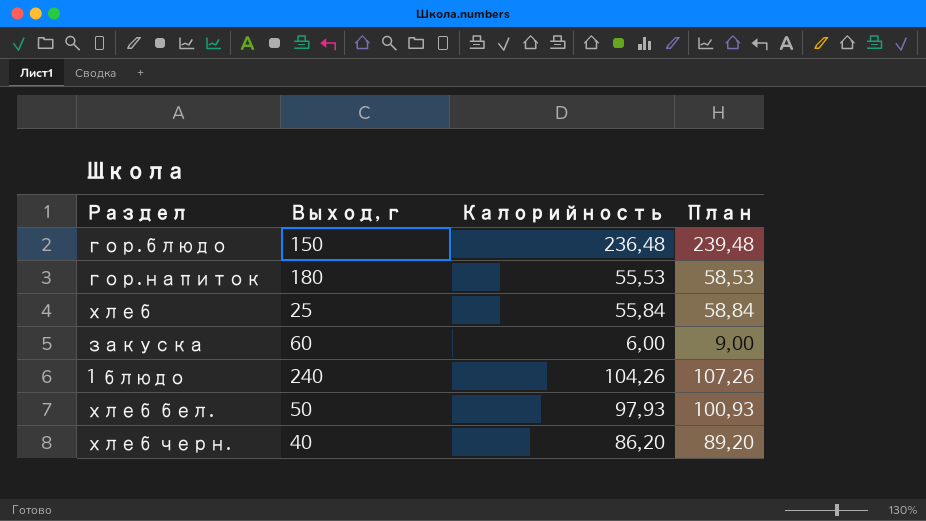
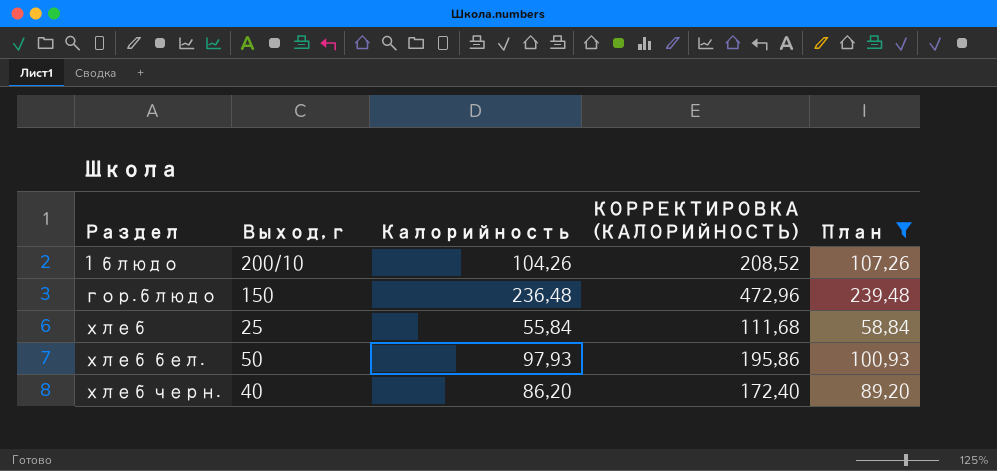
filter: none -> План >= 58,84
row order: none -> Раздел ascending
column КОРРЕКТИРОВКА (КАЛОРИЙНОСТЬ) | formula: none -> [Калорийность] * 2
1 блюдо | Выход, г: 240 -> 200/10

